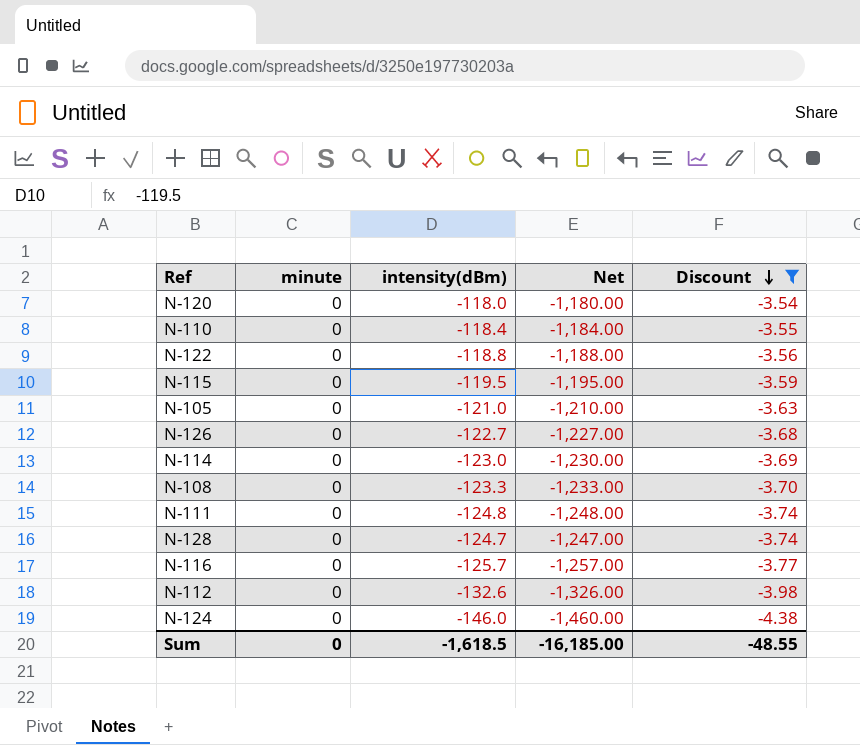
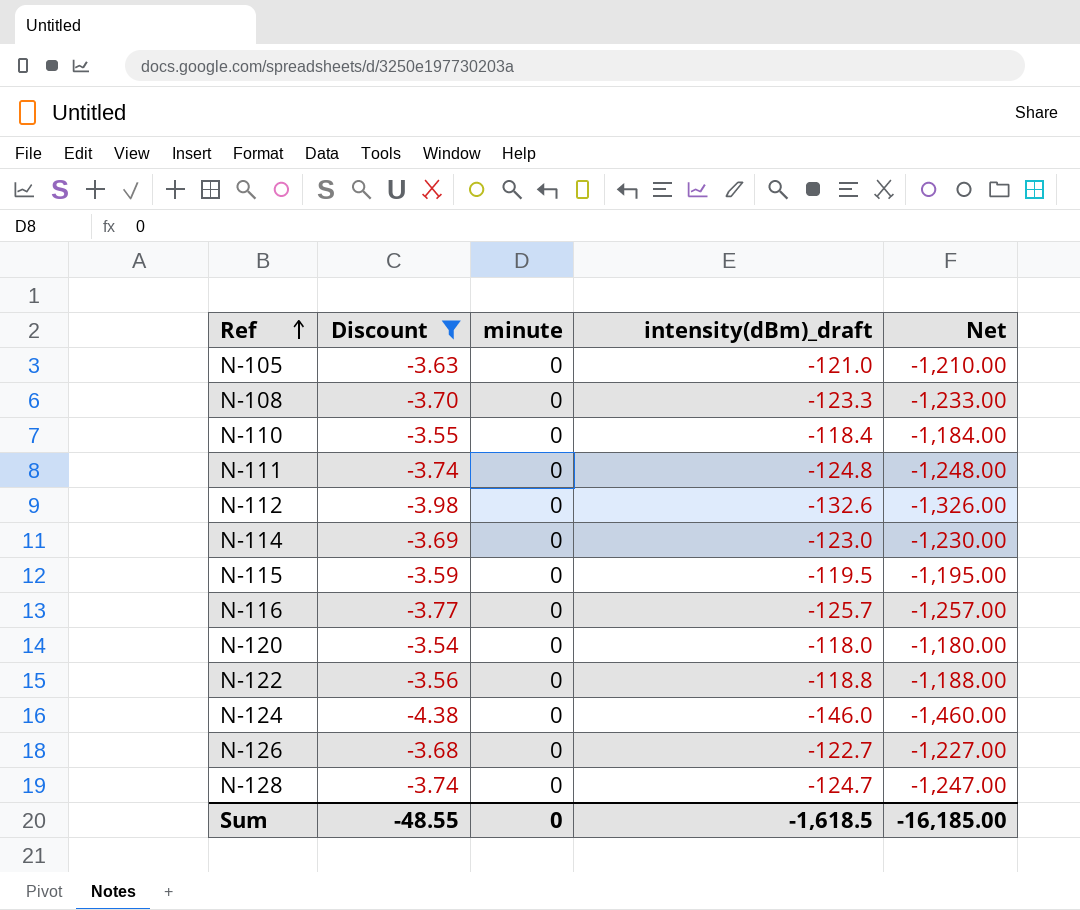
row order: Discount descending -> Ref ascending
column Discount | position: 5 -> 2
column name: intensity(dBm) -> intensity(dBm)_draft

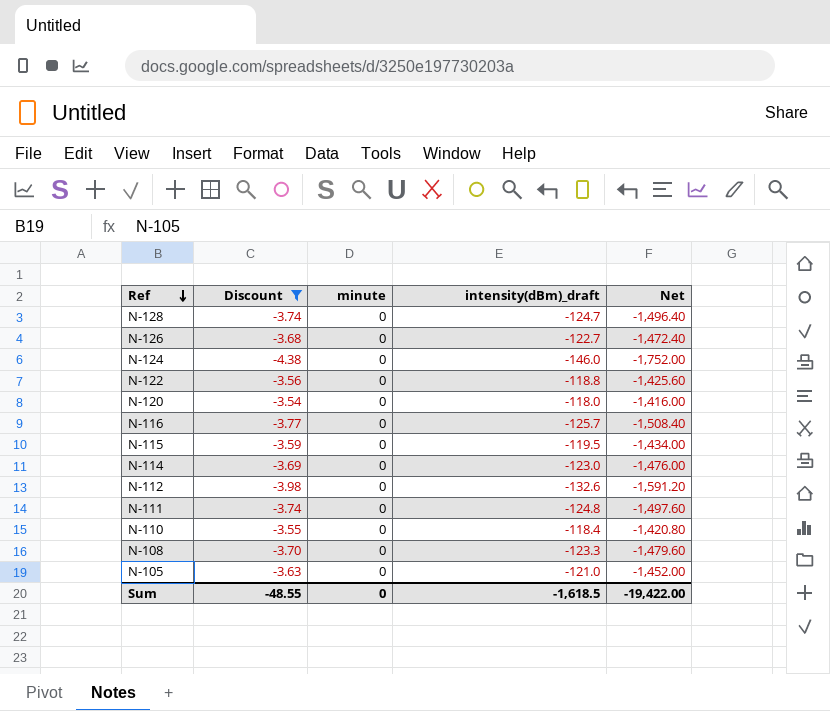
row order: Ref ascending -> Ref descending
column Net | formula: [intensity(dBm)_draft] * 10 -> [intensity(dBm)_draft] * 12
Sum | Net: -16,185.00 -> -19,422.00

